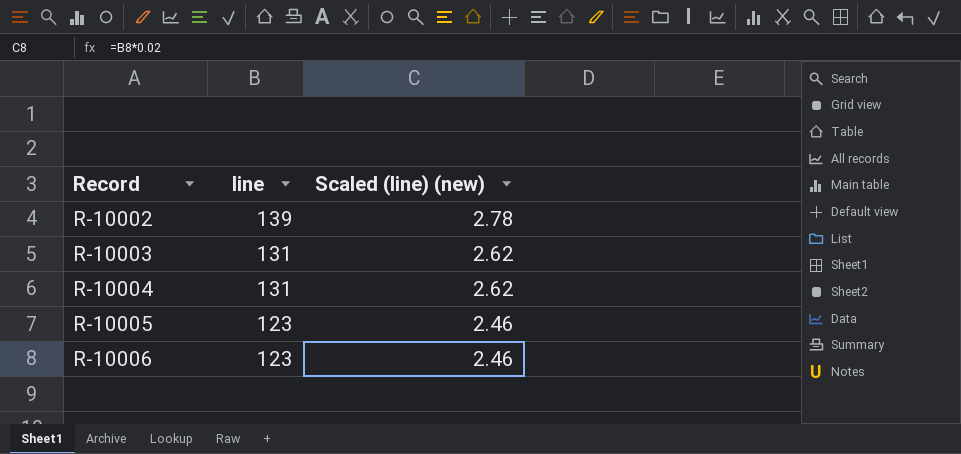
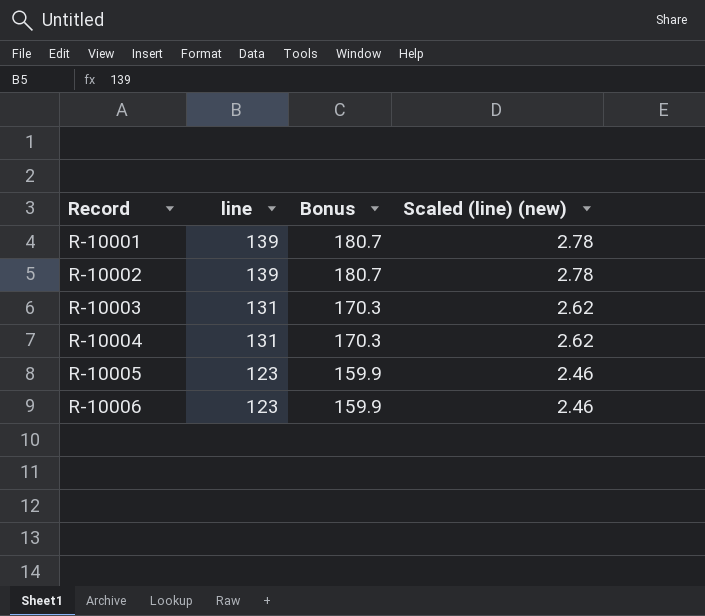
column Bonus | formula: none -> [line] * 1.3
row R-10001: none -> 139 | 180.7 | 2.78

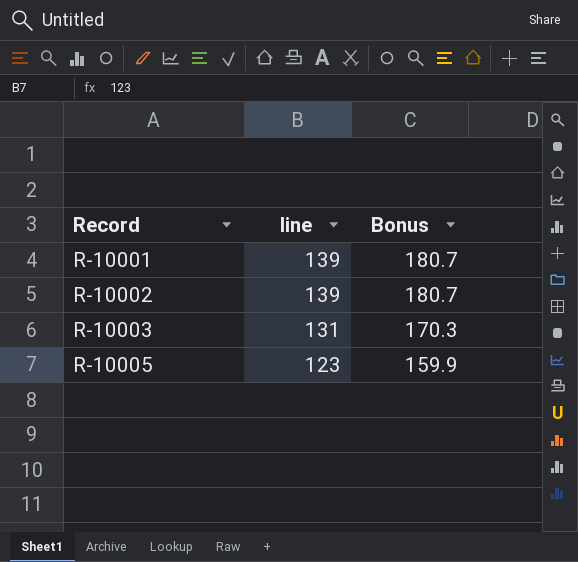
column Scaled (line) (new) | formula: [line] * 0.02 -> none
row R-10004: 131 | 170.3 | 2.62 -> none
row R-10006: 123 | 159.9 | 2.46 -> none

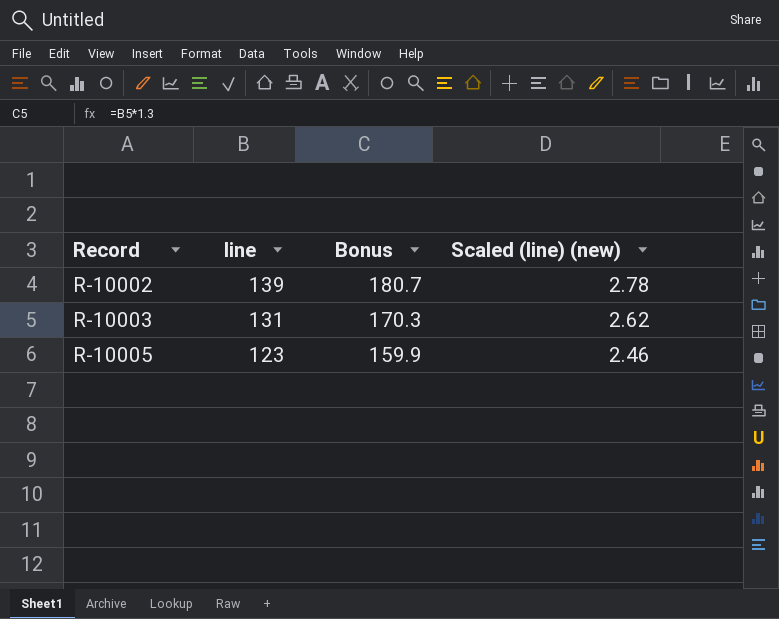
column Scaled (line) (new) | formula: none -> [line] * 0.02
row R-10001: 139 | 180.7 -> none

